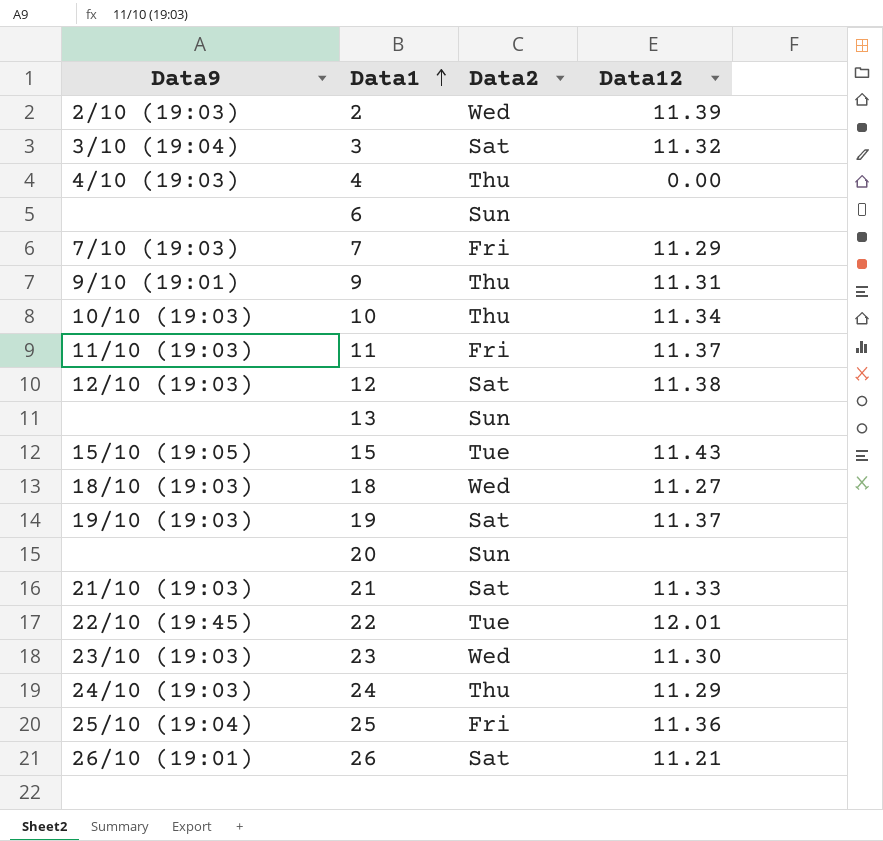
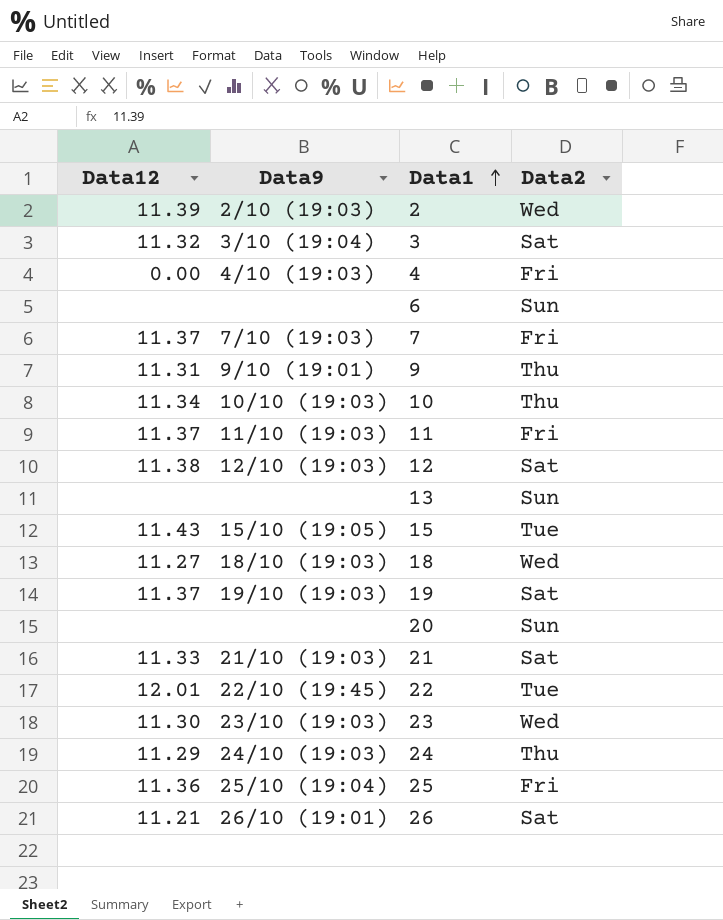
column Data12 | position: 4 -> 1
4 | Data2: Thu -> Fri
7 | Data12: 11.29 -> 11.37

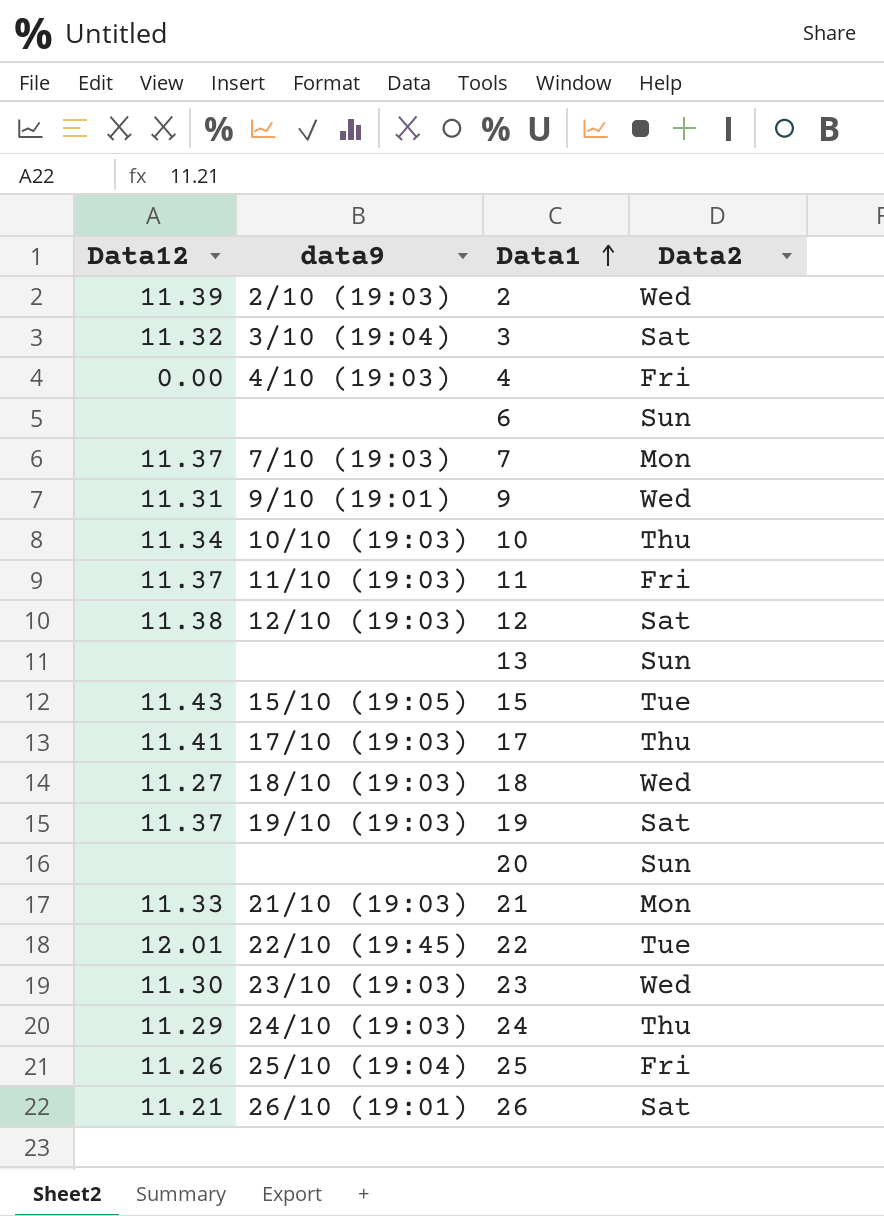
column name: Data9 -> data9
7 | Data2: Fri -> Mon
9 | Data2: Thu -> Wed
row 17: none -> 11.41 | 17/10 (19:03) | Thu
21 | Data2: Sat -> Mon
25 | Data12: 11.36 -> 11.26

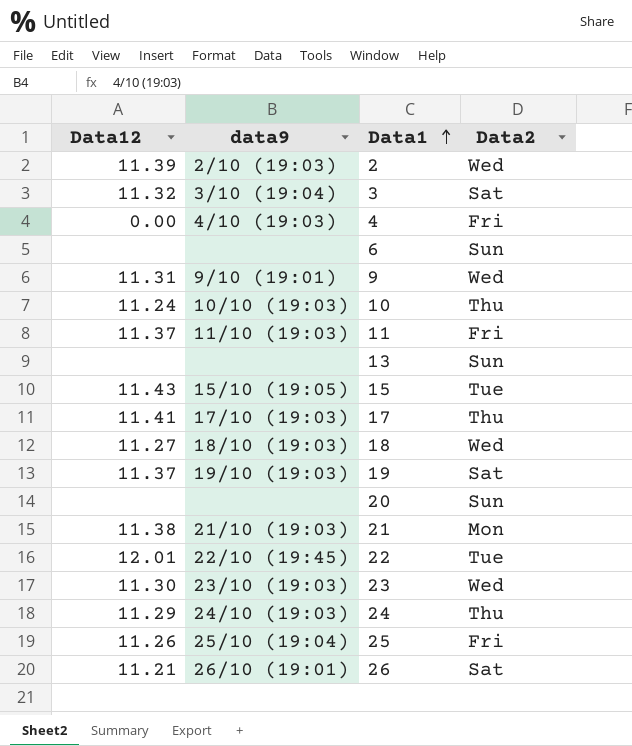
row 7: 11.37 | 7/10 (19:03) | Mon -> none
row 12: 11.38 | 12/10 (19:03) | Sat -> none
10 | Data12: 11.34 -> 11.24
21 | Data12: 11.33 -> 11.38

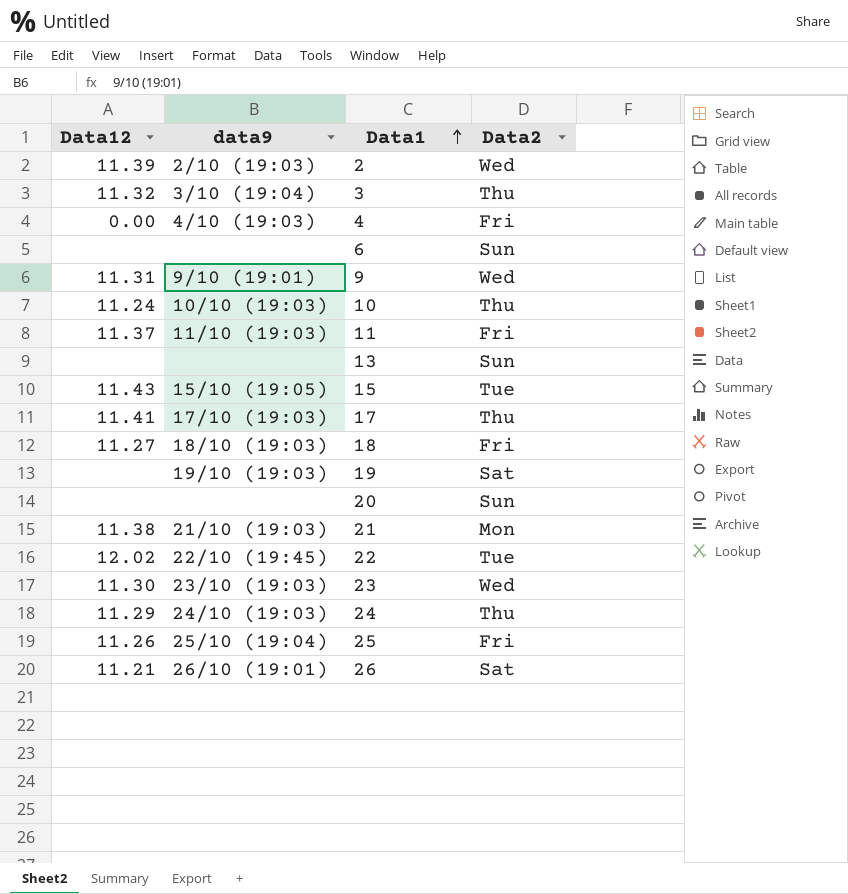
3 | Data2: Sat -> Thu
18 | Data2: Wed -> Fri
19 | Data12: 11.37 -> none
22 | Data12: 12.01 -> 12.02

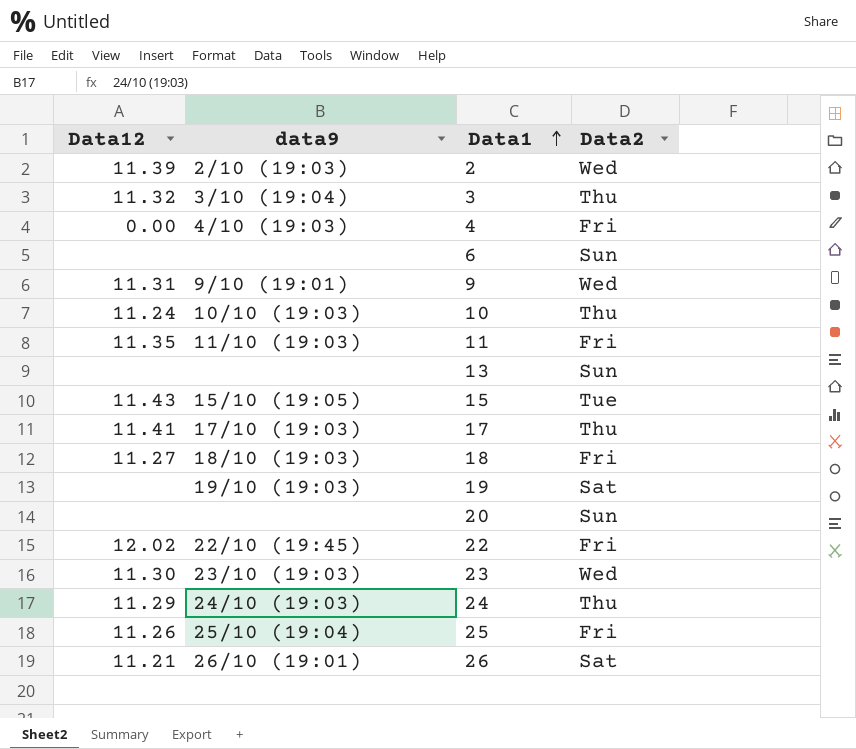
row 21: 11.38 | 21/10 (19:03) | Mon -> none
11 | Data12: 11.37 -> 11.35
22 | Data2: Tue -> Fri

